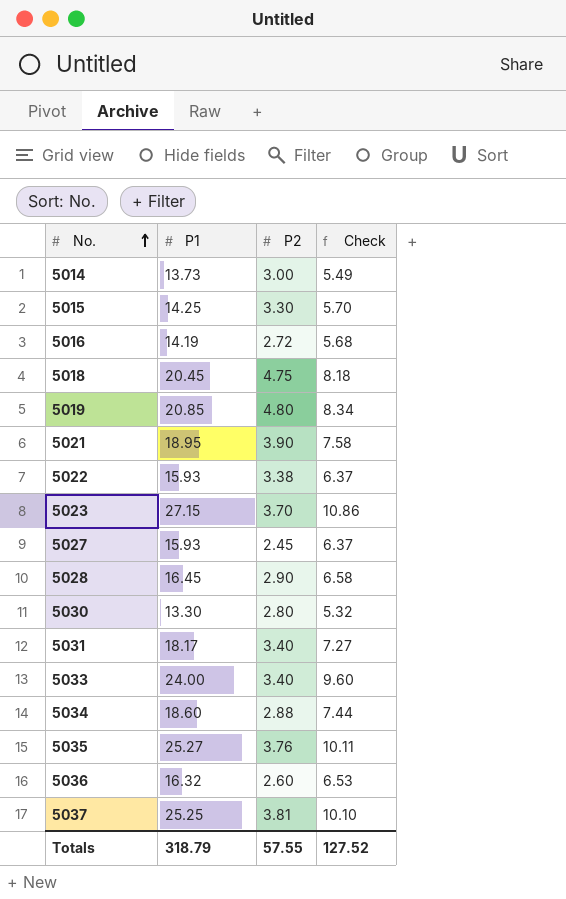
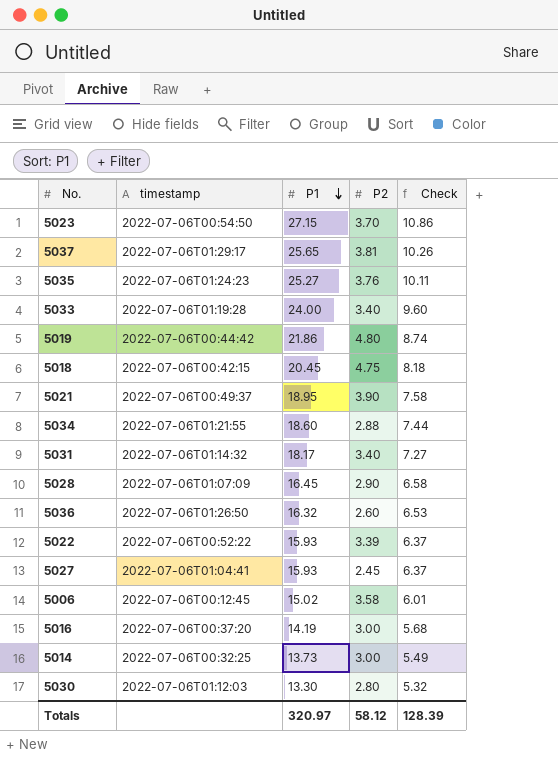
row order: No. ascending -> P1 descending
column timestamp | position: none -> 2
row 5015: 14.25 | 3.30 | 5.70 -> none
5037 | P1: 25.25 -> 25.65
5037 | Check: 10.10 -> 10.26
5019 | P1: 20.85 -> 21.86
5019 | Check: 8.34 -> 8.74
5022 | P2: 3.38 -> 3.39
row 5006: none -> 2022-07-06T00:12:45 | 15.02 | 3.58 | 6.01
5016 | P2: 2.72 -> 3.00
Totals | P1: 318.79 -> 320.97
Totals | P2: 57.55 -> 58.12
Totals | Check: 127.52 -> 128.39

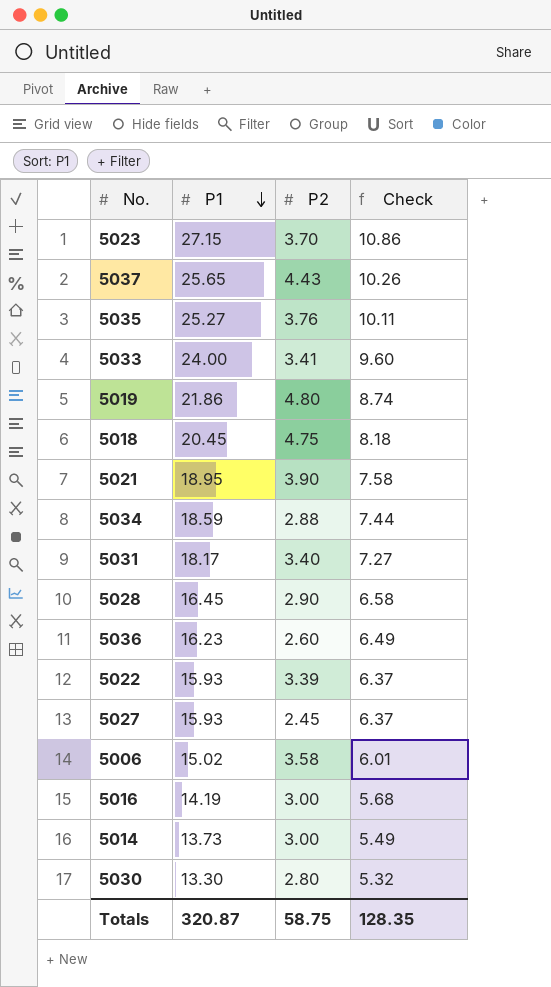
column timestamp | position: 2 -> none
5037 | P2: 3.81 -> 4.43
5033 | P2: 3.40 -> 3.41
5034 | P1: 18.60 -> 18.59
5036 | P1: 16.32 -> 16.23
5036 | Check: 6.53 -> 6.49
Totals | P1: 320.97 -> 320.87
Totals | P2: 58.12 -> 58.75
Totals | Check: 128.39 -> 128.35

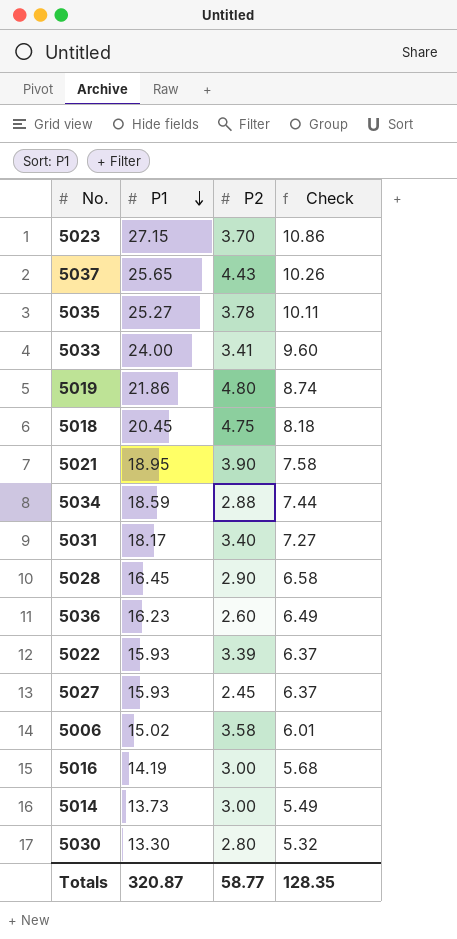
5035 | P2: 3.76 -> 3.78
Totals | P2: 58.75 -> 58.77

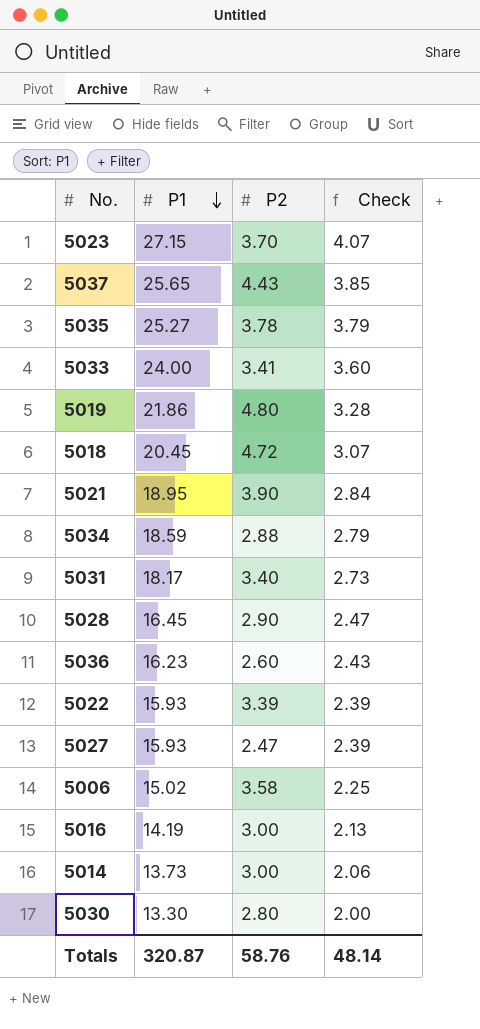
column Check | formula: [P1] * 0.4 -> [P1] * 0.15
5018 | P2: 4.75 -> 4.72
5027 | P2: 2.45 -> 2.47
Totals | P2: 58.77 -> 58.76
Totals | Check: 128.35 -> 48.14

